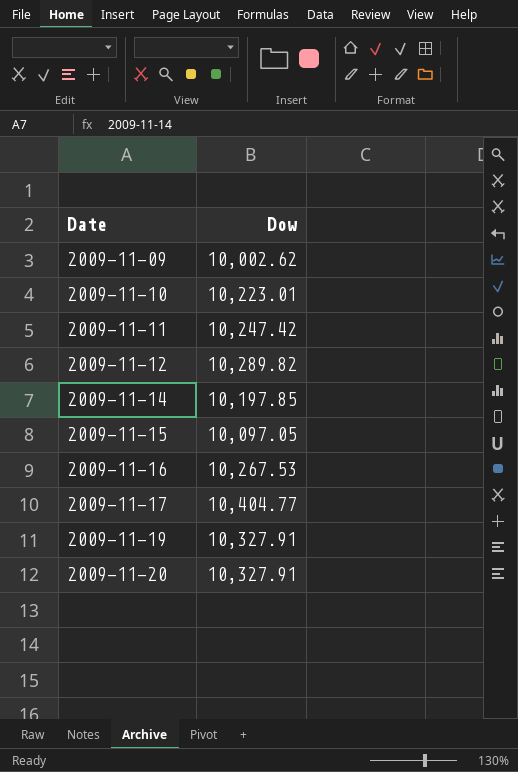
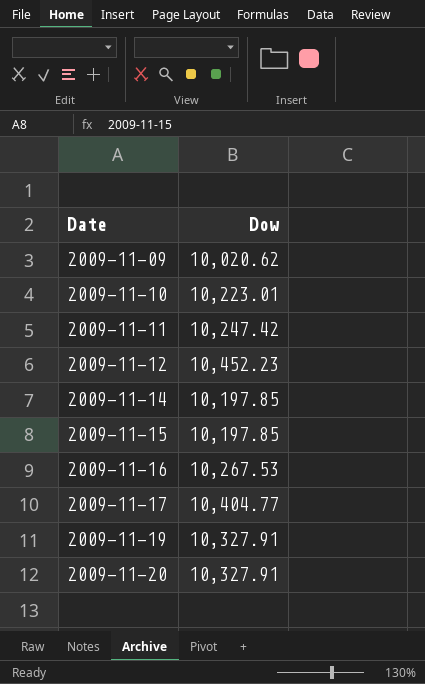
2009-11-09 | Dow: 10,002.62 -> 10,020.62
2009-11-12 | Dow: 10,289.82 -> 10,452.23
2009-11-15 | Dow: 10,097.05 -> 10,197.85

